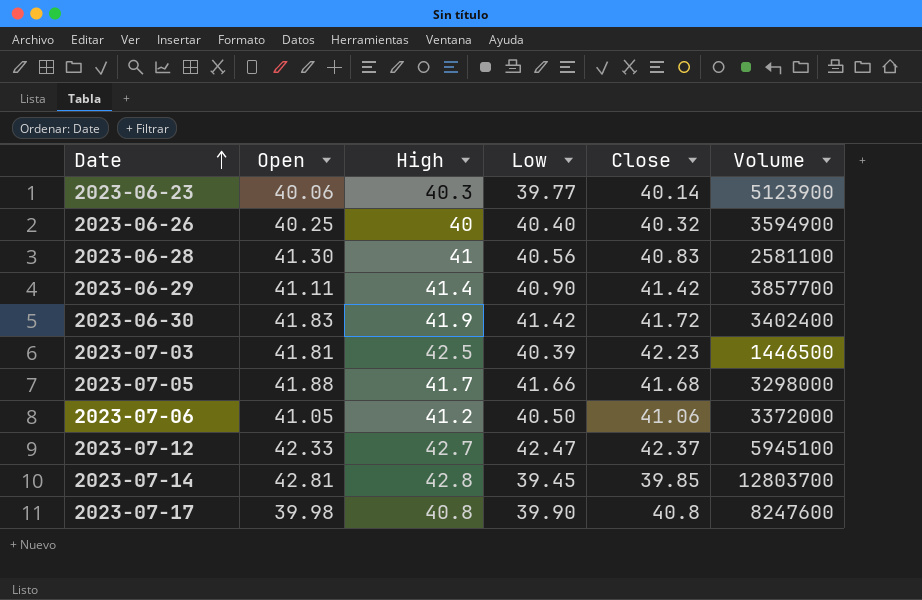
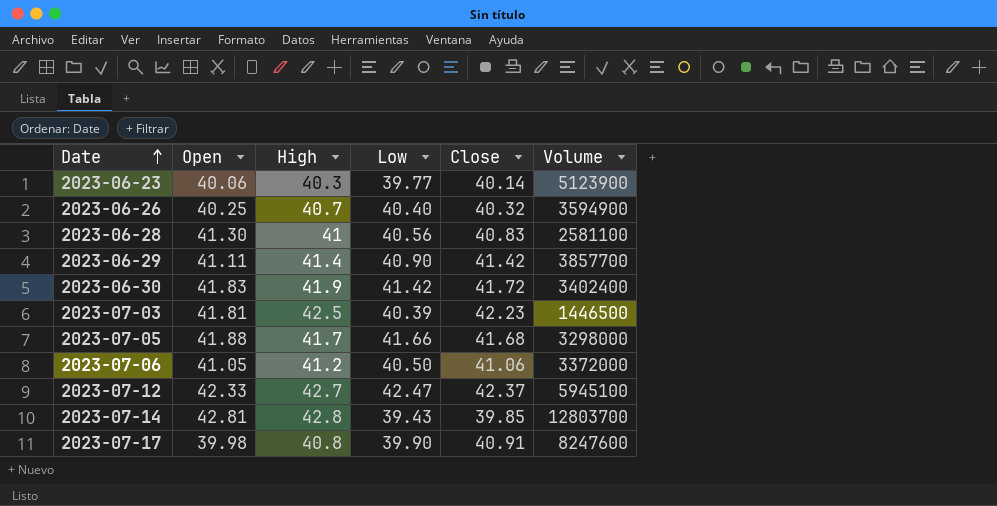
2023-06-26 | High: 40 -> 40.7
2023-07-14 | Low: 39.45 -> 39.43
2023-07-17 | Close: 40.8 -> 40.91

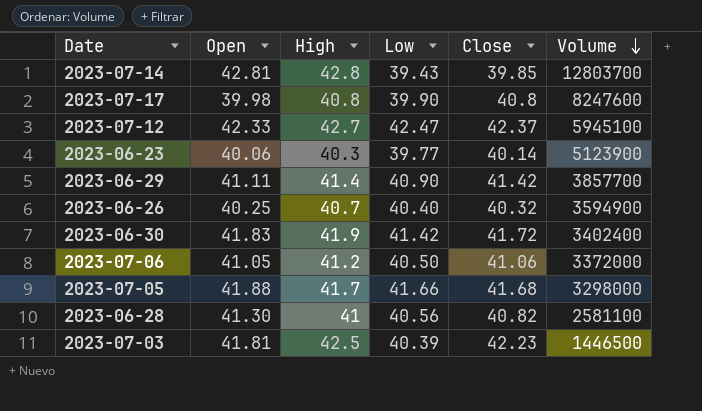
row order: Date ascending -> Volume descending
2023-07-17 | Close: 40.91 -> 40.8
2023-06-28 | Close: 40.83 -> 40.82

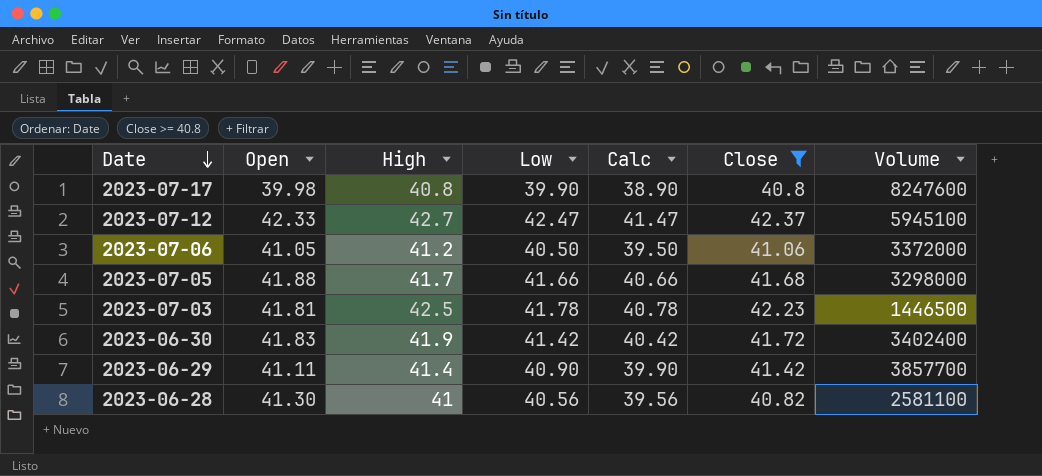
filter: none -> Close >= 40.8
row order: Volume descending -> Date descending
column Calc | formula: none -> [Low] - 1
2023-07-03 | Low: 40.39 -> 41.78

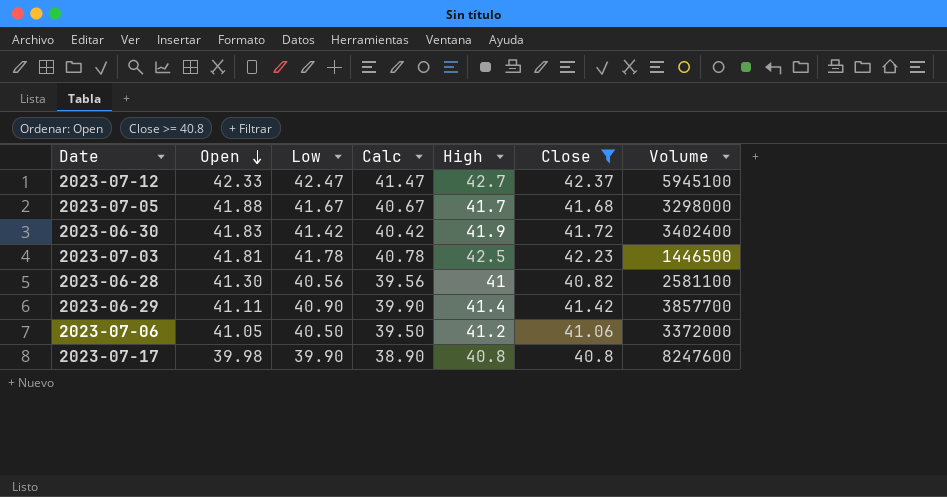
row order: Date descending -> Open descending
column High | position: 3 -> 5
2023-07-05 | Low: 41.66 -> 41.67
2023-07-05 | Calc: 40.66 -> 40.67

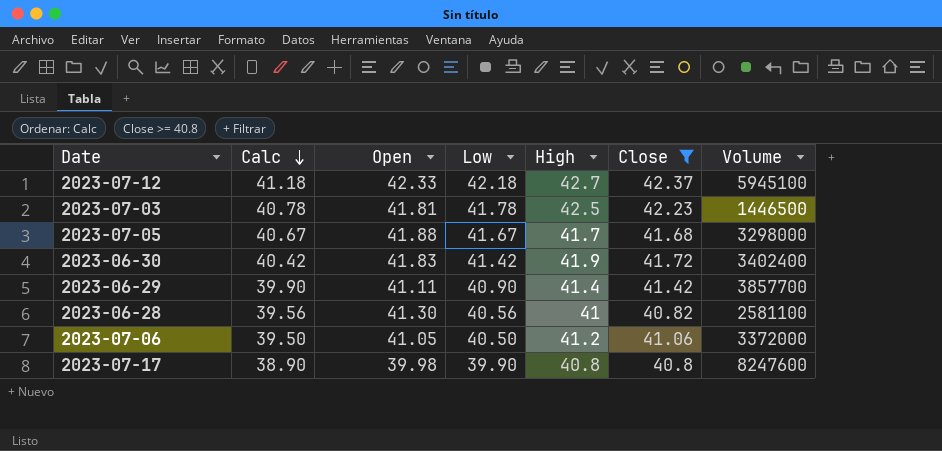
row order: Open descending -> Calc descending
column Calc | position: 4 -> 2
2023-07-12 | Calc: 41.47 -> 41.18
2023-07-12 | Low: 42.47 -> 42.18

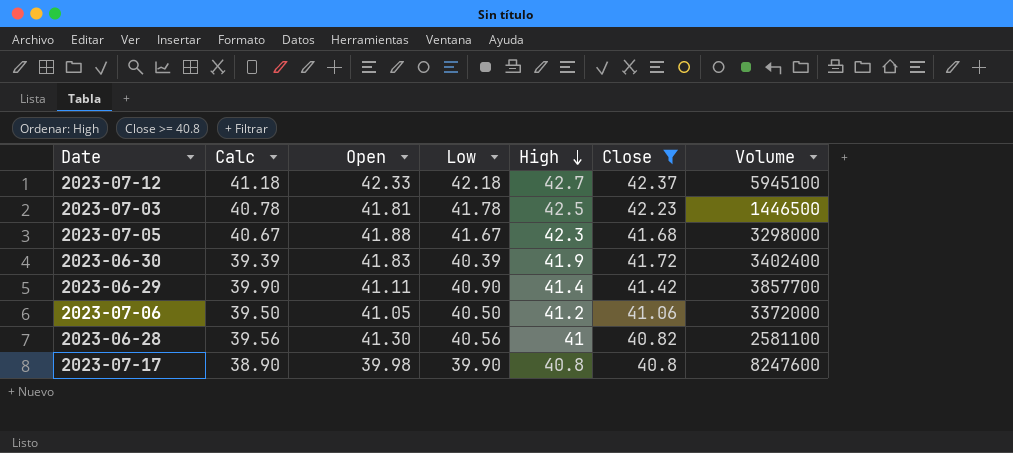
row order: Calc descending -> High descending
2023-07-05 | High: 41.7 -> 42.3
2023-06-30 | Calc: 40.42 -> 39.39
2023-06-30 | Low: 41.42 -> 40.39

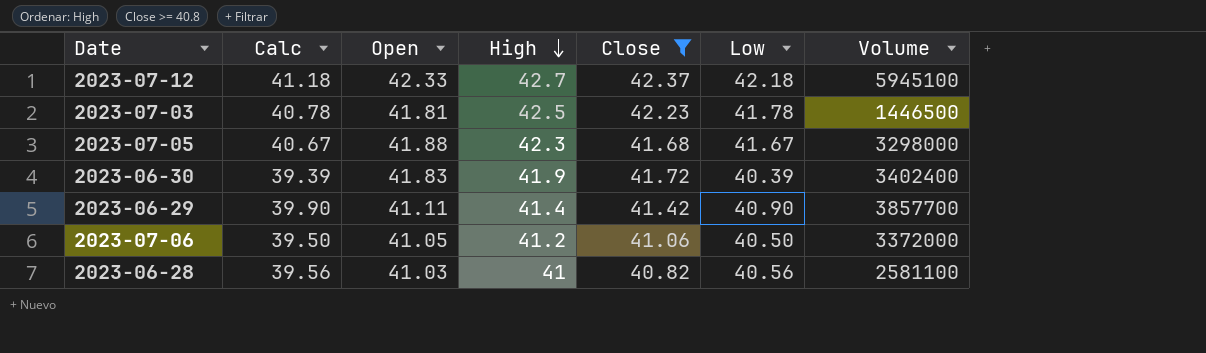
column Low | position: 4 -> 6
row 2023-07-17: 38.90 | 39.98 | 39.90 | 40.8 | 40.8 | 8247600 -> none
2023-06-28 | Open: 41.30 -> 41.03

